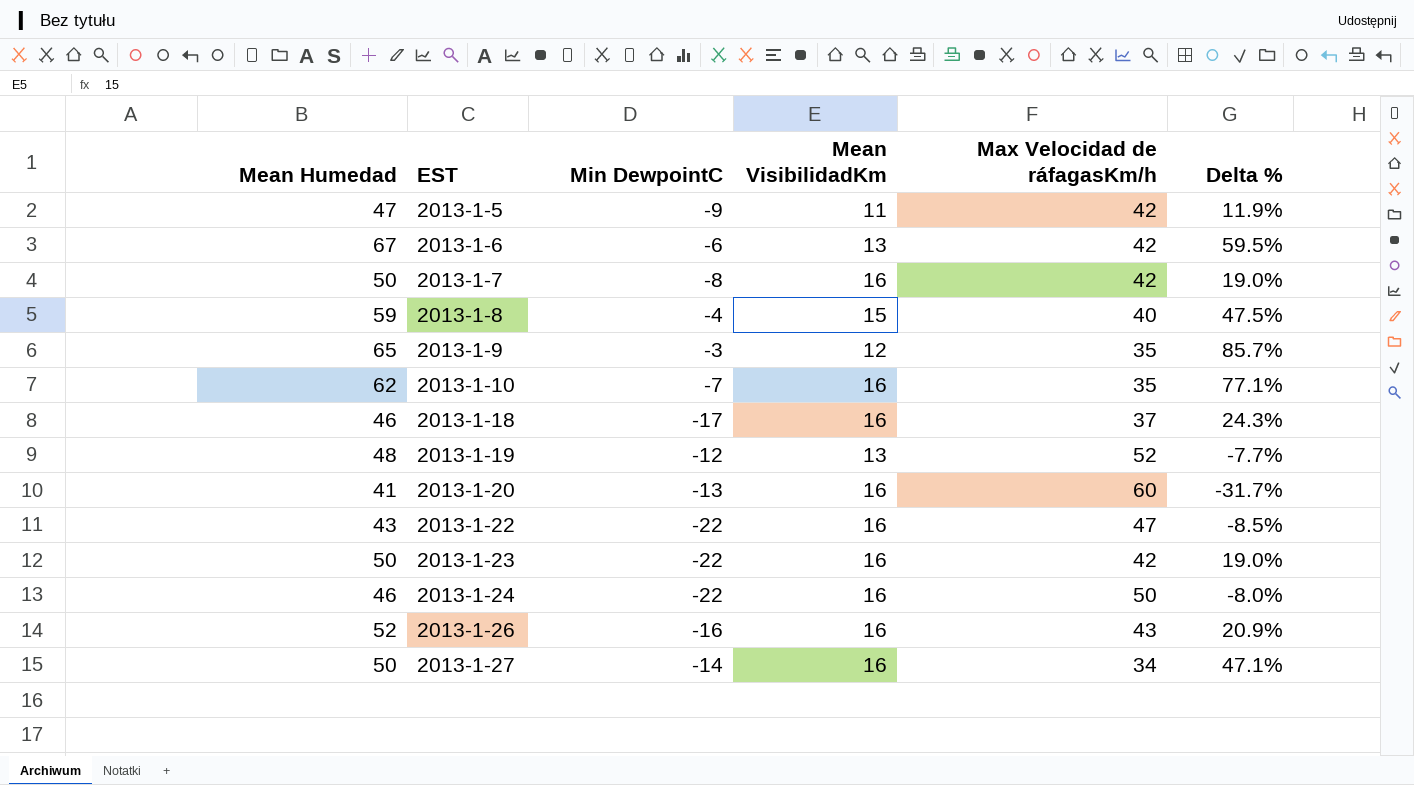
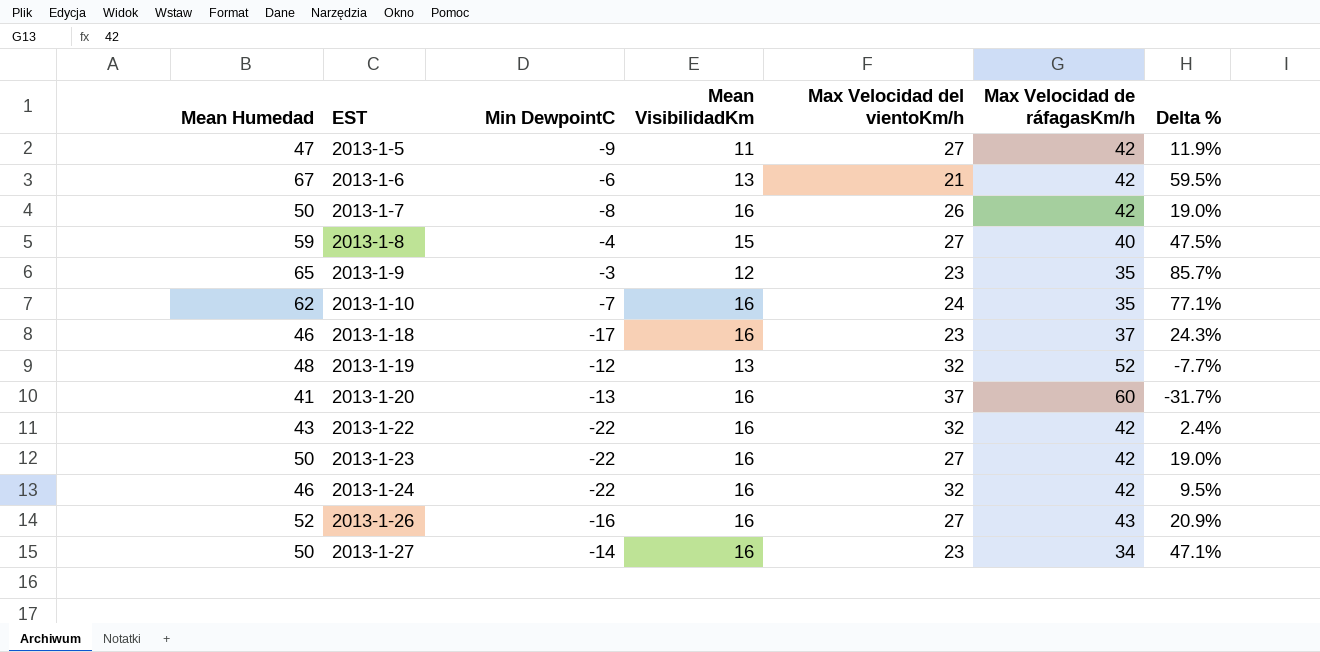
column Max Velocidad del vientoKm/h | position: none -> 5
2013-1-22 | Max Velocidad de ráfagasKm/h: 47 -> 42
2013-1-22 | Delta %: -8.5% -> 2.4%
2013-1-24 | Max Velocidad de ráfagasKm/h: 50 -> 42
2013-1-24 | Delta %: -8.0% -> 9.5%

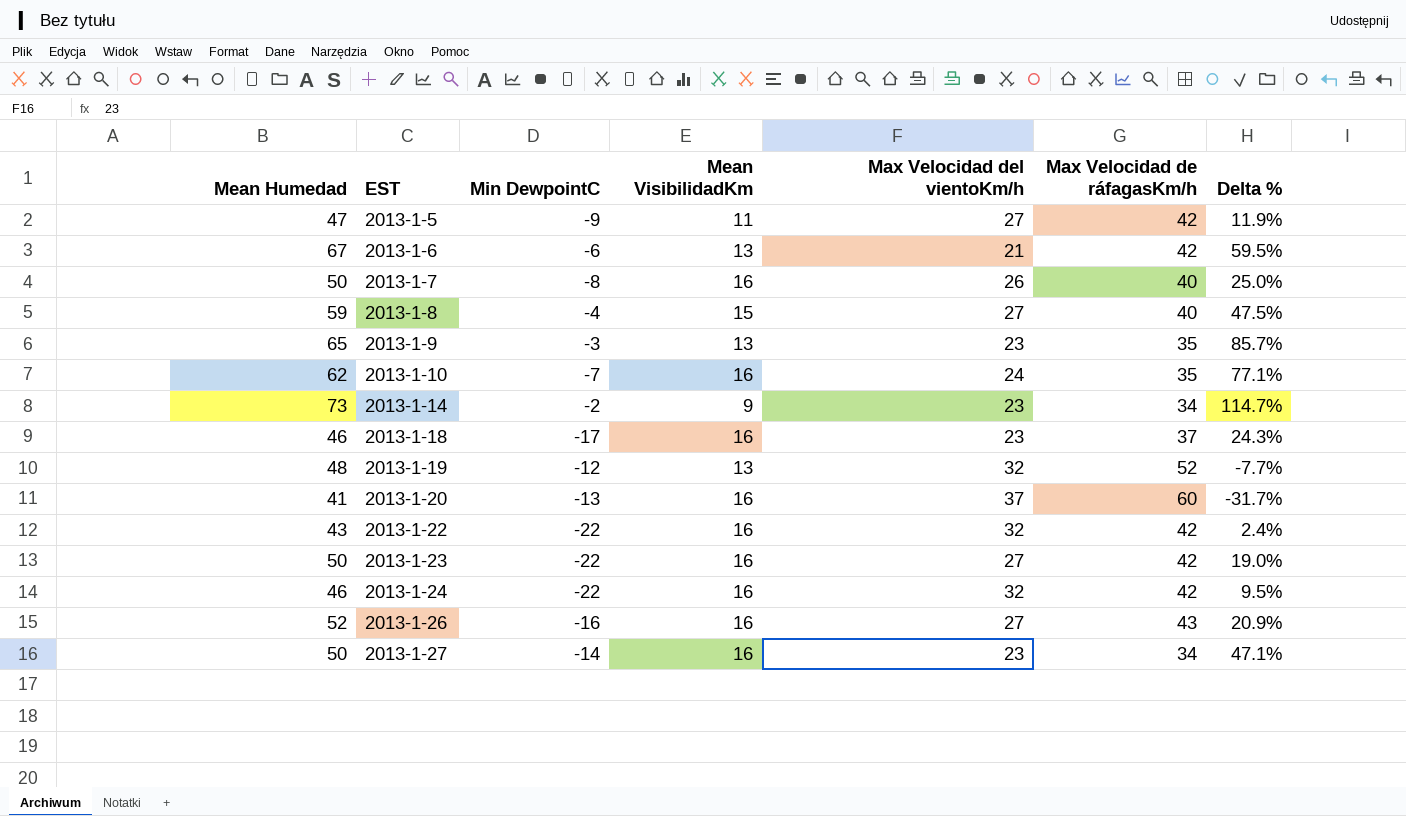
2013-1-7 | Max Velocidad de ráfagasKm/h: 42 -> 40
2013-1-7 | Delta %: 19.0% -> 25.0%
2013-1-9 | Mean VisibilidadKm: 12 -> 13
row 2013-1-14: none -> 73 | -2 | 9 | 23 | 34 | 114.7%

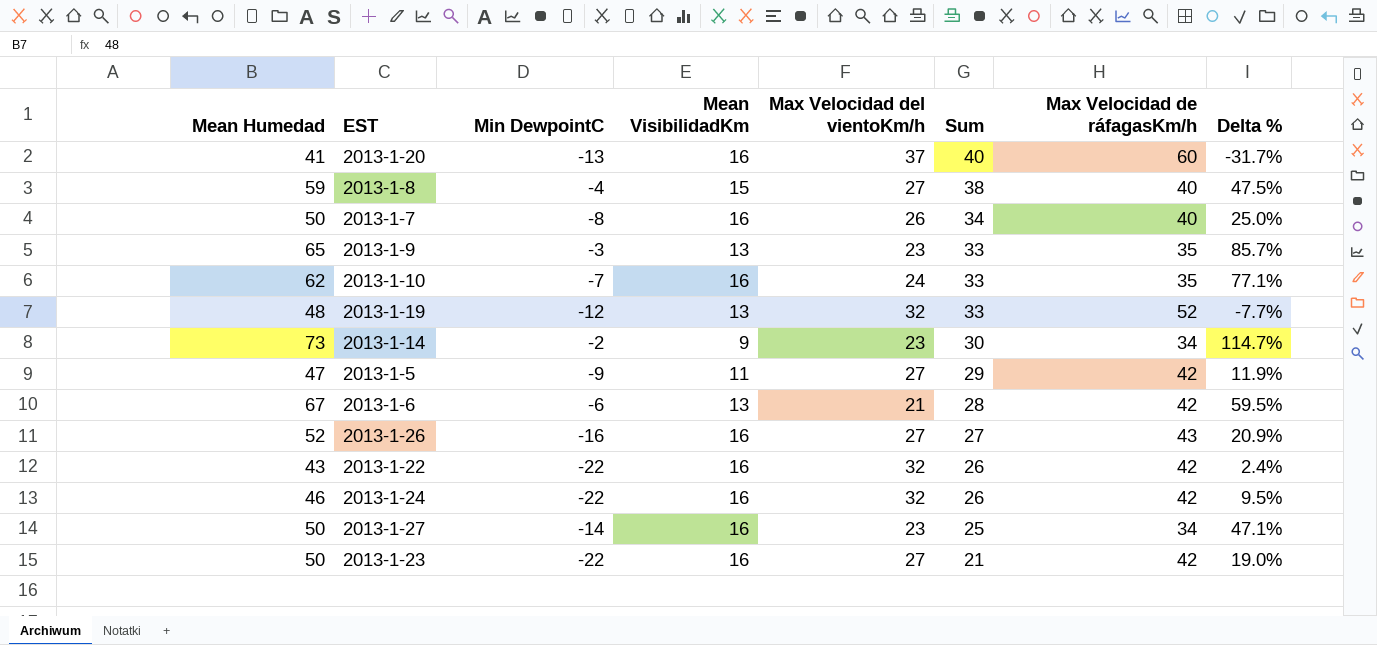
row order: EST ascending -> Sum descending
column Sum | formula: none -> [Min DewpointC] + [Mean VisibilidadKm] + [Max Velocidad del vientoKm/h]
row 2013-1-18: 46 | -17 | 16 | 23 | 37 | 24.3% -> none

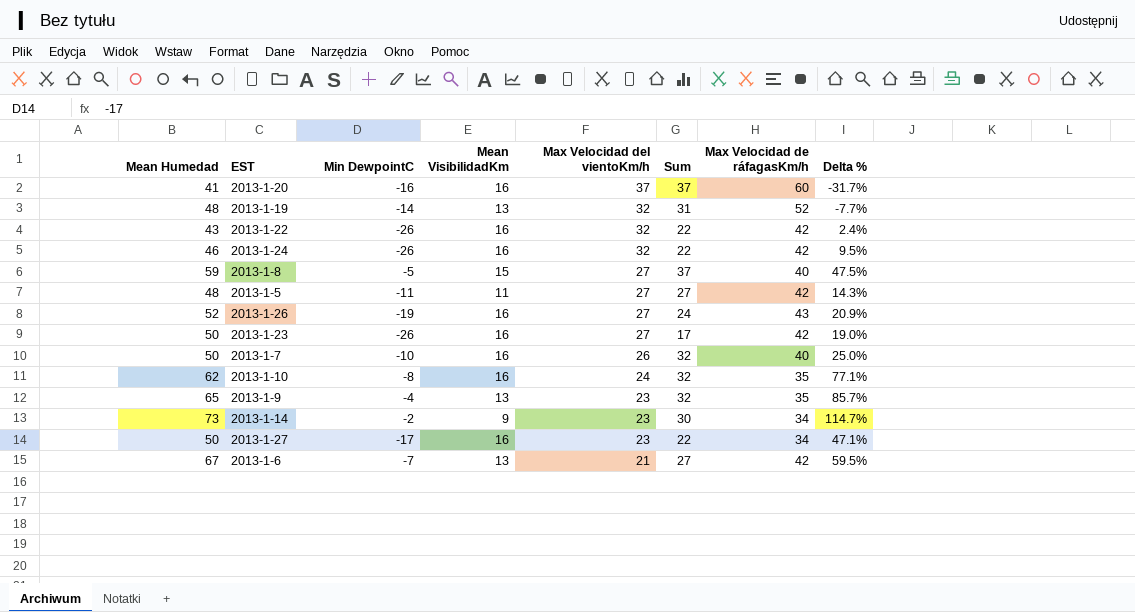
row order: Sum descending -> Max Velocidad del vientoKm/h descending
2013-1-20 | Min DewpointC: -13 -> -16
2013-1-20 | Sum: 40 -> 37
2013-1-19 | Min DewpointC: -12 -> -14
2013-1-19 | Sum: 33 -> 31
2013-1-22 | Min DewpointC: -22 -> -26
2013-1-22 | Sum: 26 -> 22
2013-1-24 | Min DewpointC: -22 -> -26
2013-1-24 | Sum: 26 -> 22
2013-1-8 | Min DewpointC: -4 -> -5
2013-1-8 | Sum: 38 -> 37
2013-1-5 | Mean Humedad: 47 -> 48
2013-1-5 | Min DewpointC: -9 -> -11
2013-1-5 | Sum: 29 -> 27
2013-1-5 | Delta %: 11.9% -> 14.3%
2013-1-26 | Min DewpointC: -16 -> -19
2013-1-26 | Sum: 27 -> 24
2013-1-23 | Min DewpointC: -22 -> -26
2013-1-23 | Sum: 21 -> 17
2013-1-7 | Min DewpointC: -8 -> -10
2013-1-7 | Sum: 34 -> 32
2013-1-10 | Min DewpointC: -7 -> -8
2013-1-10 | Sum: 33 -> 32
2013-1-9 | Min DewpointC: -3 -> -4
2013-1-9 | Sum: 33 -> 32
2013-1-27 | Min DewpointC: -14 -> -17
2013-1-27 | Sum: 25 -> 22
2013-1-6 | Min DewpointC: -6 -> -7
2013-1-6 | Sum: 28 -> 27

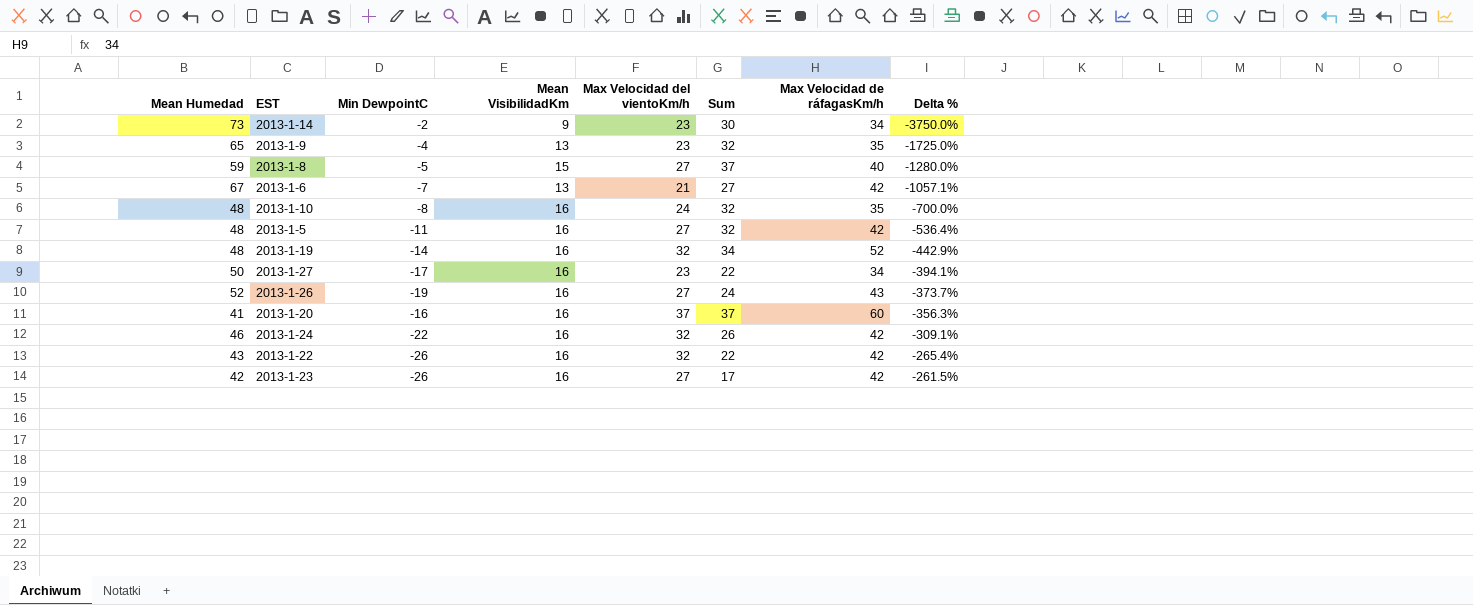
row order: Max Velocidad del vientoKm/h descending -> Delta % ascending
column Delta % | formula: ([Mean Humedad] - [Max Velocidad de ráfagasKm/h]) / [Max Velocidad de ráfagasKm/h] -> ([Mean Humedad] - [Min DewpointC]) / [Min DewpointC]
row 2013-1-7: 50 | -10 | 16 | 26 | 32 | 40 | 25.0% -> none
2013-1-10 | Mean Humedad: 62 -> 48
2013-1-5 | Mean VisibilidadKm: 11 -> 16
2013-1-5 | Sum: 27 -> 32
2013-1-19 | Mean VisibilidadKm: 13 -> 16
2013-1-19 | Sum: 31 -> 34
2013-1-24 | Min DewpointC: -26 -> -22
2013-1-24 | Sum: 22 -> 26
2013-1-23 | Mean Humedad: 50 -> 42

